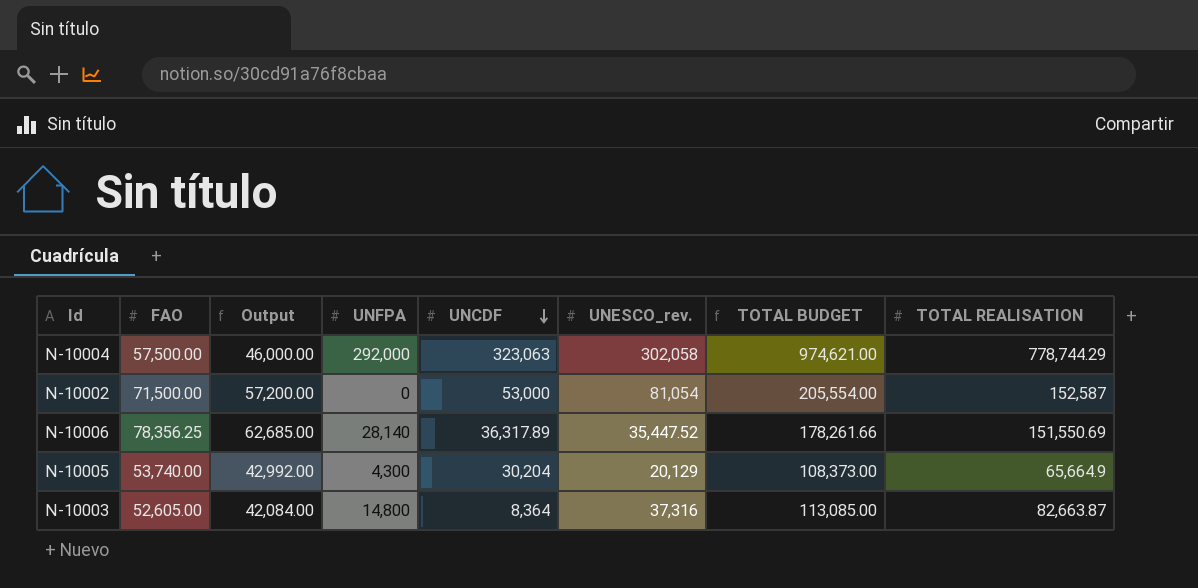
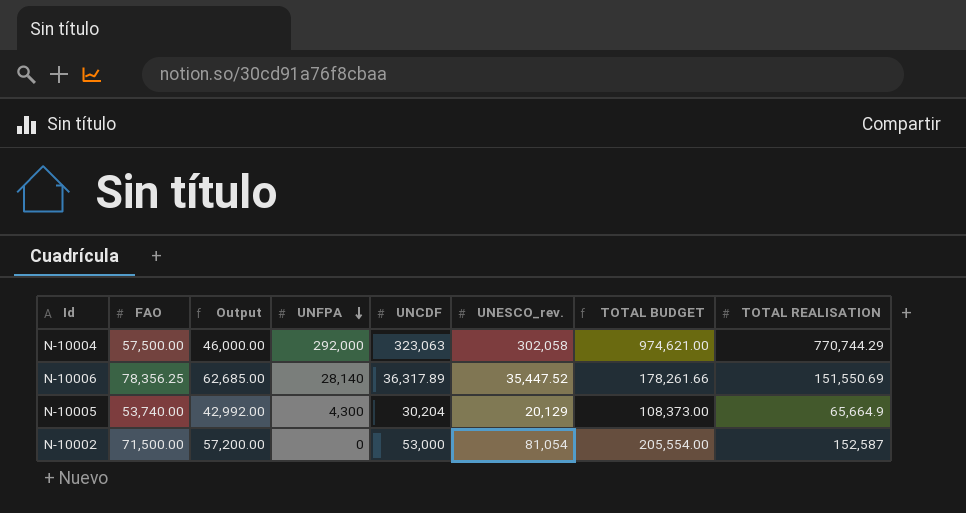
row order: UNCDF descending -> UNFPA descending
row N-10003: 52,605.00 | 42,084.00 | 14,800 | 8,364 | 37,316 | 113,085.00 | 82,663.87 -> none
N-10004 | TOTAL REALISATION: 778,744.29 -> 770,744.29

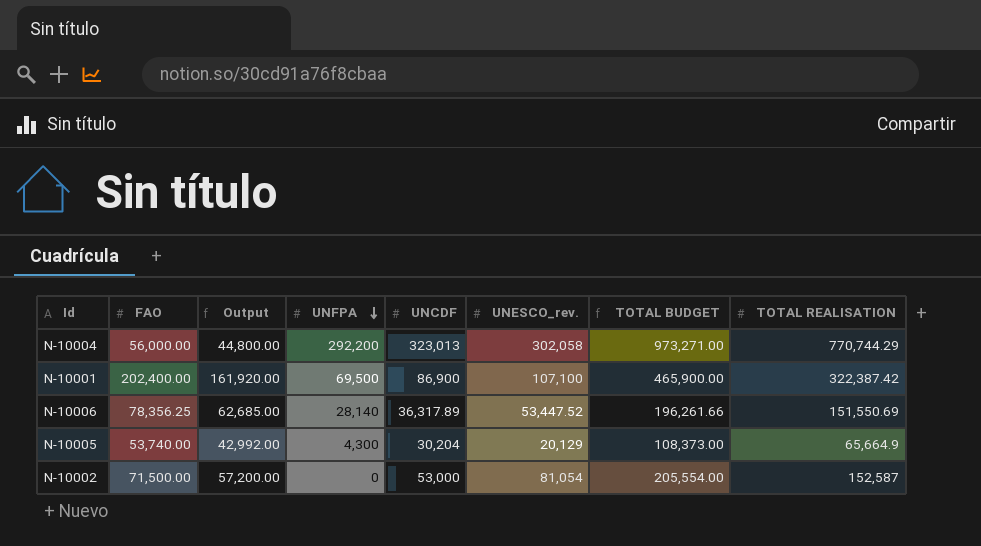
N-10004 | FAO: 57,500.00 -> 56,000.00
N-10004 | Output: 46,000.00 -> 44,800.00
N-10004 | UNFPA: 292,000 -> 292,200
N-10004 | UNCDF: 323,063 -> 323,013
N-10004 | TOTAL BUDGET: 974,621.00 -> 973,271.00
row N-10001: none -> 202,400.00 | 161,920.00 | 69,500 | 86,900 | 107,100 | 465,900.00 | 322,387.42
N-10006 | UNESCO_rev.: 35,447.52 -> 53,447.52
N-10006 | TOTAL BUDGET: 178,261.66 -> 196,261.66

